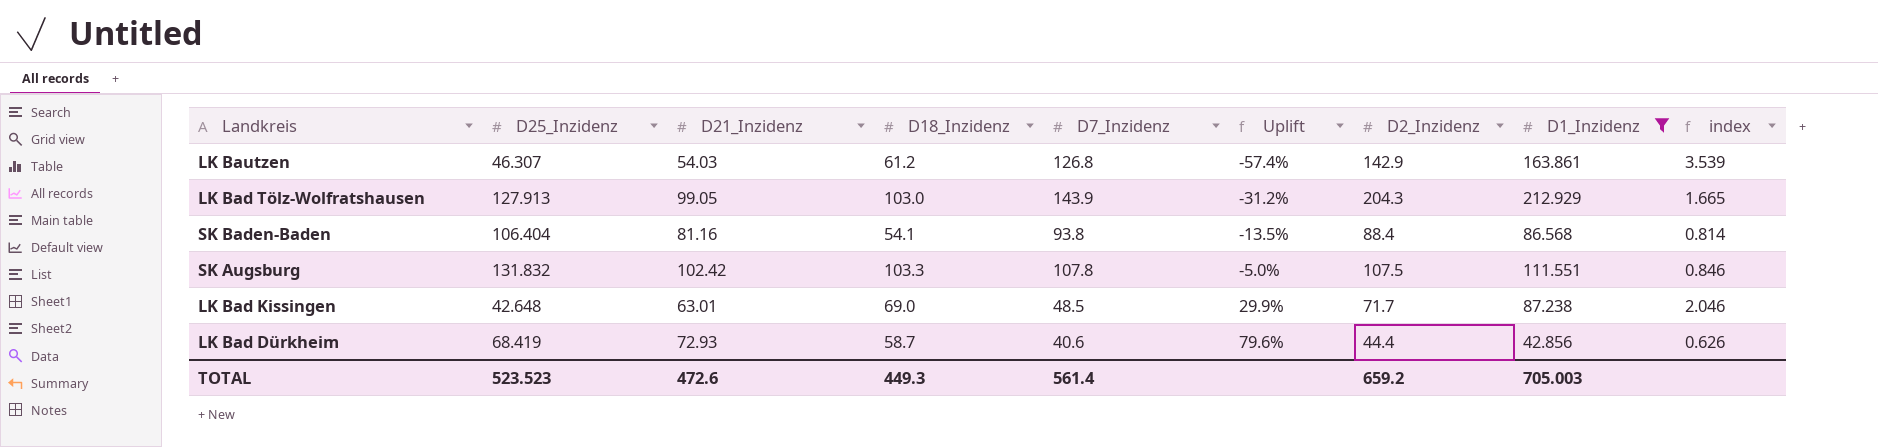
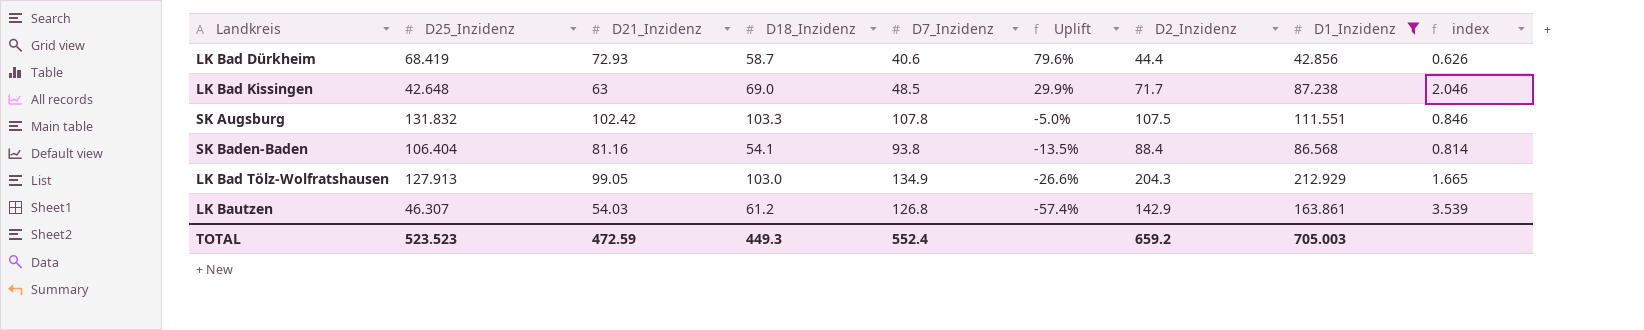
row order: Uplift ascending -> Uplift descending
LK Bad Kissingen | D21_Inzidenz: 63.01 -> 63
LK Bad Tölz-Wolfratshausen | D7_Inzidenz: 143.9 -> 134.9
LK Bad Tölz-Wolfratshausen | Uplift: -31.2% -> -26.6%
TOTAL | D21_Inzidenz: 472.6 -> 472.59
TOTAL | D7_Inzidenz: 561.4 -> 552.4

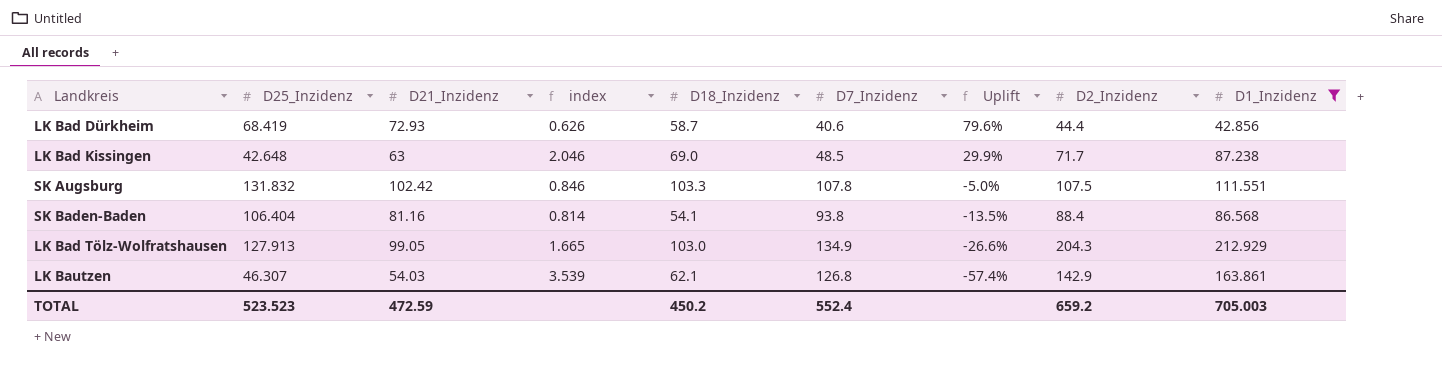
column index | position: 9 -> 4
LK Bautzen | D18_Inzidenz: 61.2 -> 62.1
TOTAL | D18_Inzidenz: 449.3 -> 450.2

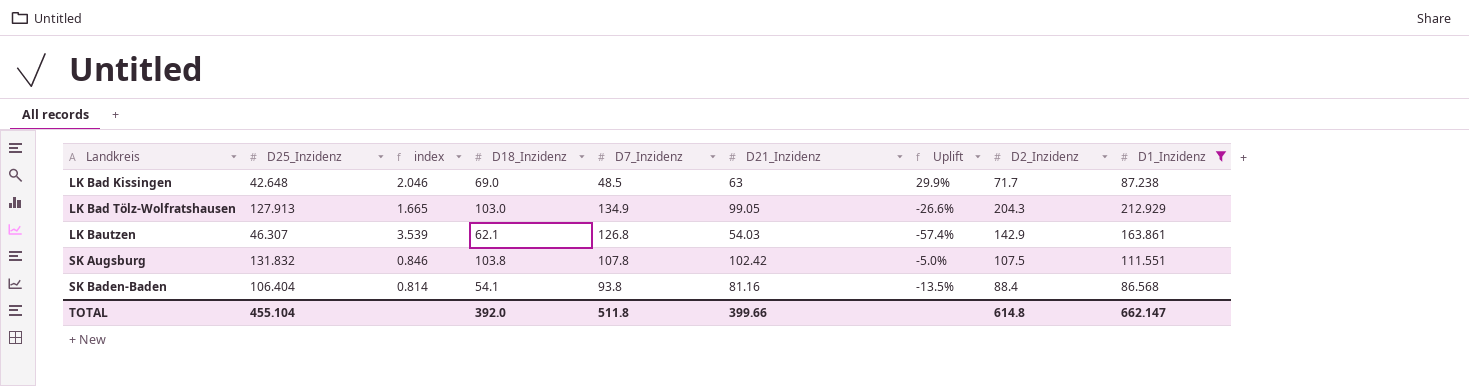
row order: Uplift descending -> Landkreis ascending
column D21_Inzidenz | position: 3 -> 6
row LK Bad Dürkheim: 68.419 | 72.93 | 0.626 | 58.7 | 40.6 | 79.6% | 44.4 | 42.856 -> none
SK Augsburg | D18_Inzidenz: 103.3 -> 103.8
TOTAL | D25_Inzidenz: 523.523 -> 455.104
TOTAL | D18_Inzidenz: 450.2 -> 392.0
TOTAL | D7_Inzidenz: 552.4 -> 511.8
TOTAL | D21_Inzidenz: 472.59 -> 399.66
TOTAL | D2_Inzidenz: 659.2 -> 614.8
TOTAL | D1_Inzidenz: 705.003 -> 662.147

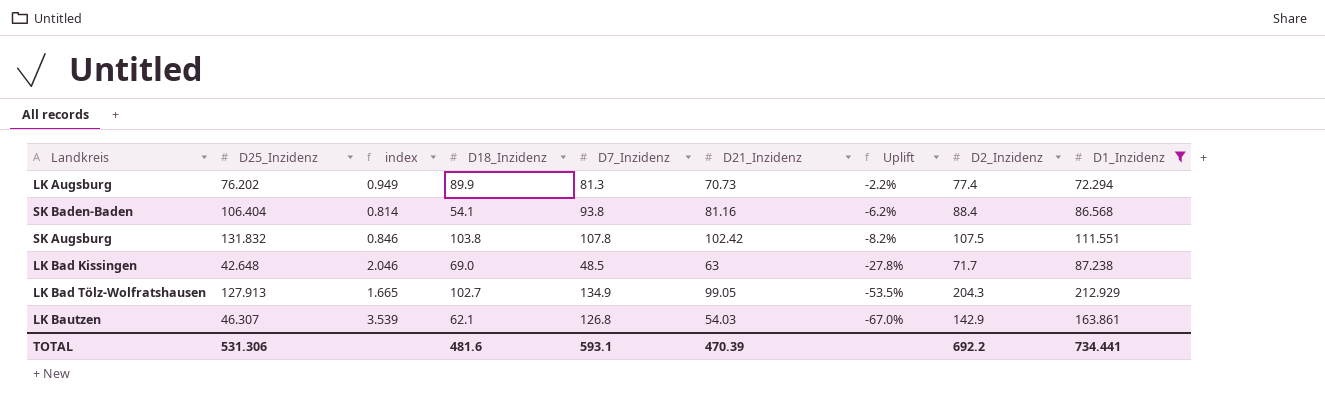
row order: Landkreis ascending -> Uplift descending
column Uplift | formula: ([D21_Inzidenz] - [D7_Inzidenz]) / [D7_Inzidenz] -> ([D21_Inzidenz] - [D1_Inzidenz]) / [D1_Inzidenz]
row LK Augsburg: none -> 76.202 | 0.949 | 89.9 | 81.3 | 70.73 | -2.2% | 77.4 | 72.294
LK Bad Tölz-Wolfratshausen | D18_Inzidenz: 103.0 -> 102.7
TOTAL | D25_Inzidenz: 455.104 -> 531.306
TOTAL | D18_Inzidenz: 392.0 -> 481.6
TOTAL | D7_Inzidenz: 511.8 -> 593.1
TOTAL | D21_Inzidenz: 399.66 -> 470.39
TOTAL | D2_Inzidenz: 614.8 -> 692.2
TOTAL | D1_Inzidenz: 662.147 -> 734.441

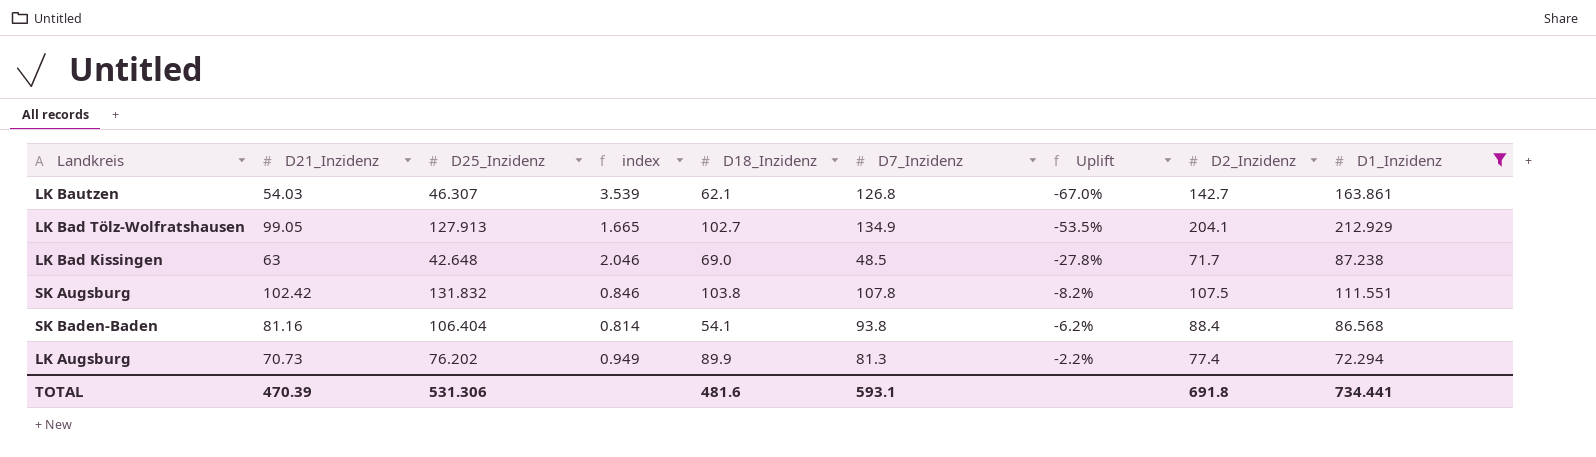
row order: Uplift descending -> Uplift ascending
column D21_Inzidenz | position: 6 -> 2
LK Bautzen | D2_Inzidenz: 142.9 -> 142.7
LK Bad Tölz-Wolfratshausen | D2_Inzidenz: 204.3 -> 204.1
TOTAL | D2_Inzidenz: 692.2 -> 691.8

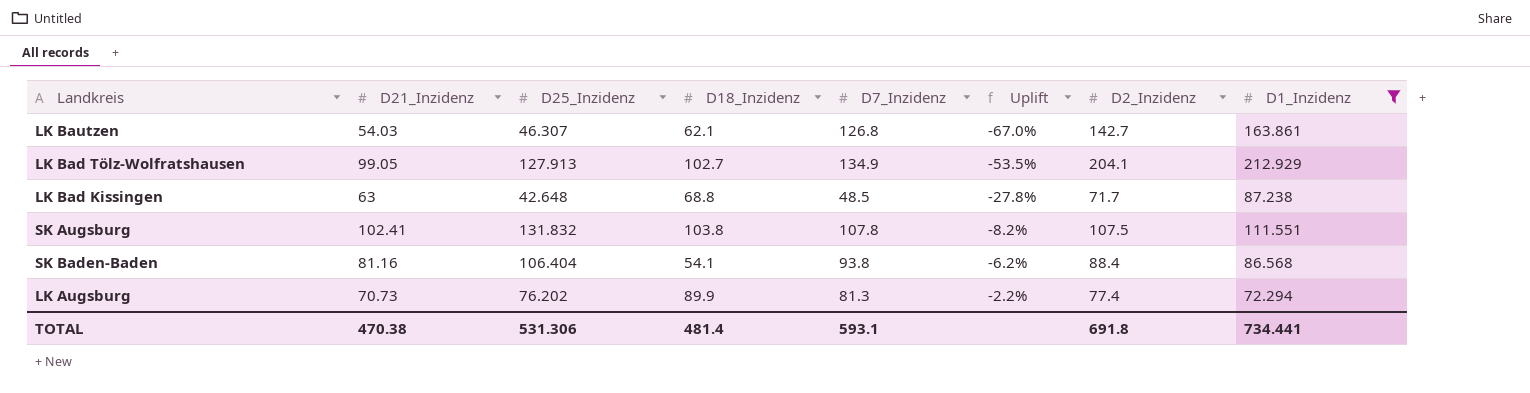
column index | formula: [D1_Inzidenz] / [D25_Inzidenz] -> none
LK Bad Kissingen | D18_Inzidenz: 69.0 -> 68.8
SK Augsburg | D21_Inzidenz: 102.42 -> 102.41
TOTAL | D21_Inzidenz: 470.39 -> 470.38
TOTAL | D18_Inzidenz: 481.6 -> 481.4

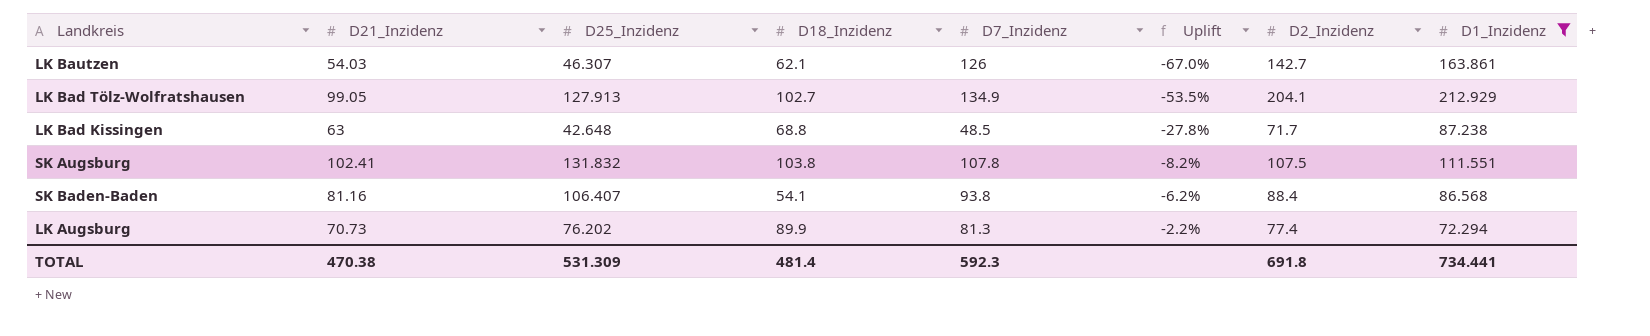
LK Bautzen | D7_Inzidenz: 126.8 -> 126
SK Baden-Baden | D25_Inzidenz: 106.404 -> 106.407
TOTAL | D25_Inzidenz: 531.306 -> 531.309
TOTAL | D7_Inzidenz: 593.1 -> 592.3

